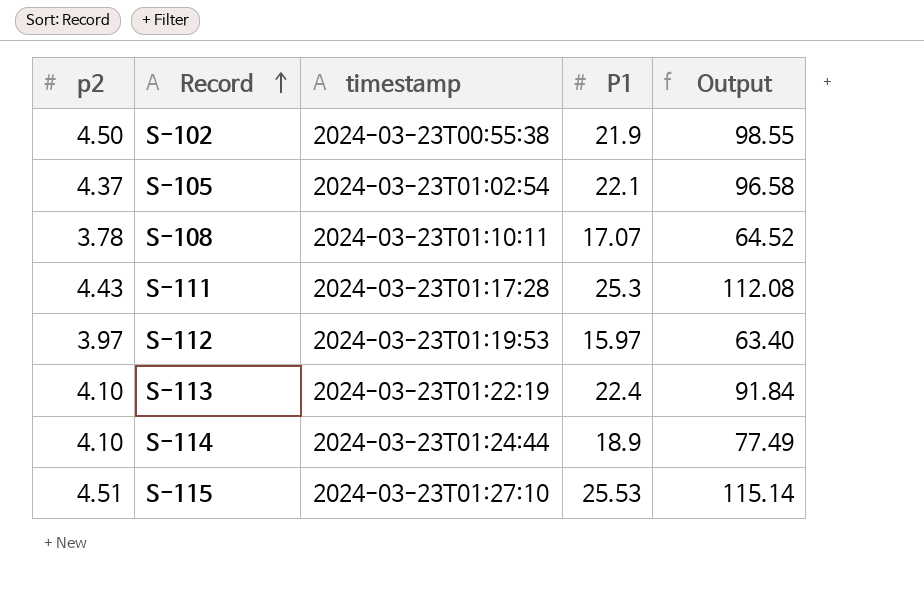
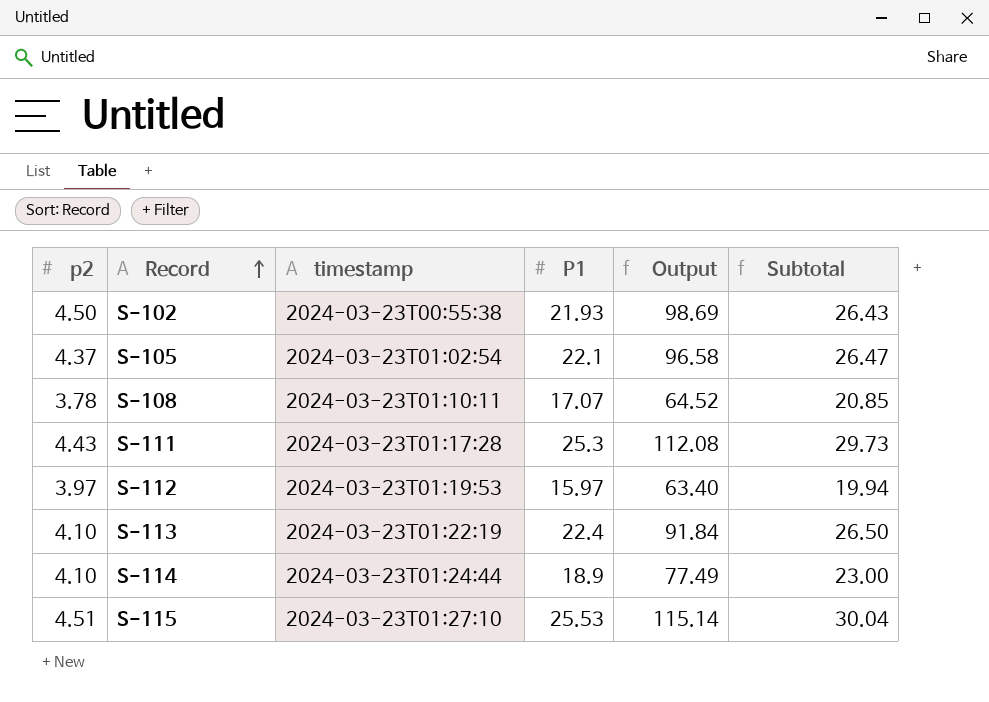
column Subtotal | formula: none -> [p2] + [P1]
S-102 | P1: 21.9 -> 21.93
S-102 | Output: 98.55 -> 98.69

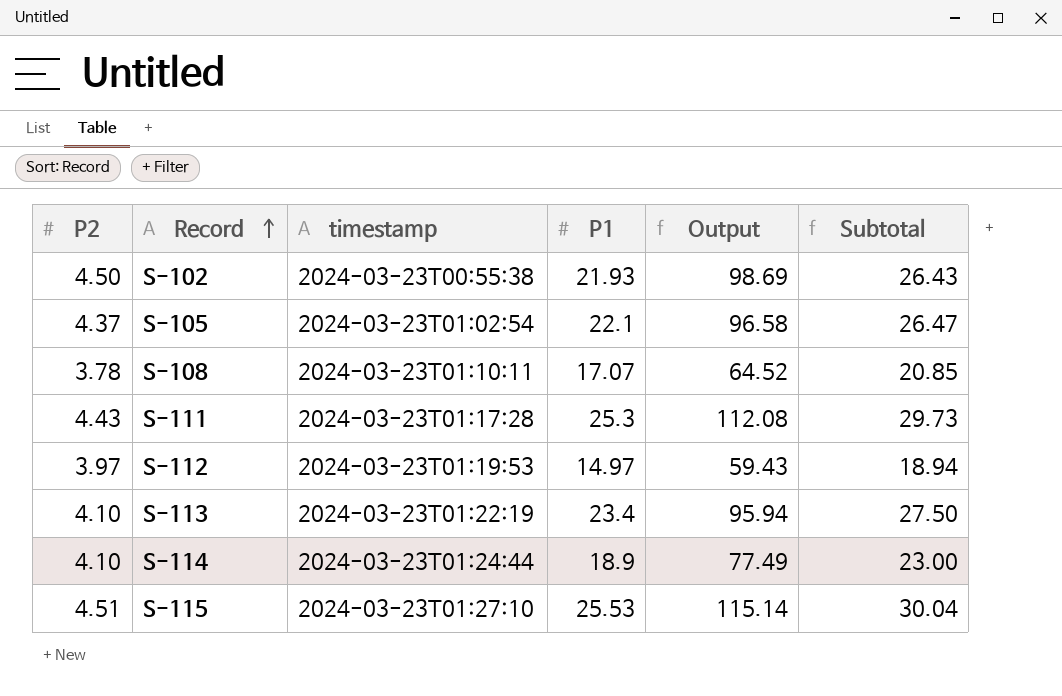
column name: p2 -> P2
S-112 | P1: 15.97 -> 14.97
S-112 | Output: 63.40 -> 59.43
S-112 | Subtotal: 19.94 -> 18.94
S-113 | P1: 22.4 -> 23.4
S-113 | Output: 91.84 -> 95.94
S-113 | Subtotal: 26.50 -> 27.50

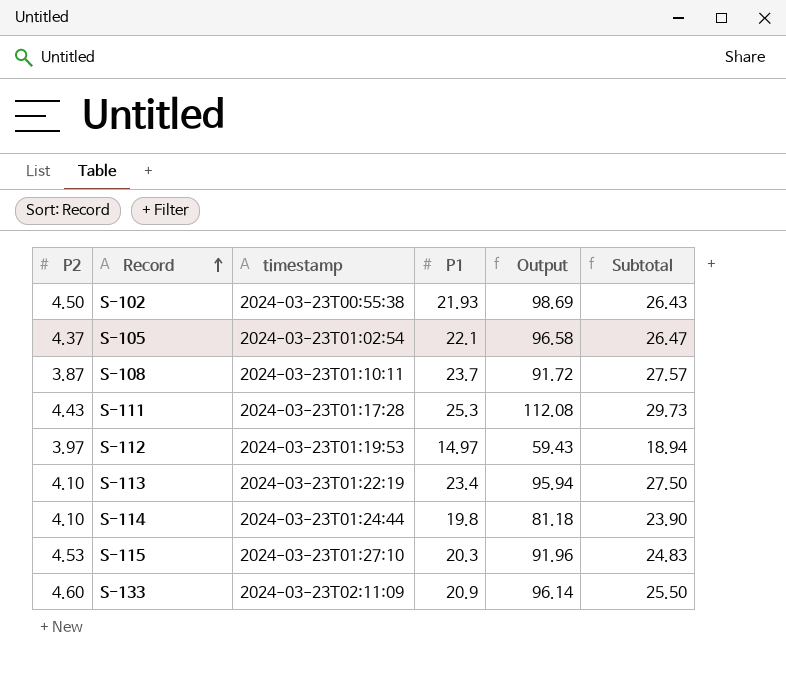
S-108 | P2: 3.78 -> 3.87
S-108 | P1: 17.07 -> 23.7
S-108 | Output: 64.52 -> 91.72
S-108 | Subtotal: 20.85 -> 27.57
S-114 | P1: 18.9 -> 19.8
S-114 | Output: 77.49 -> 81.18
S-114 | Subtotal: 23.00 -> 23.90
S-115 | P2: 4.51 -> 4.53
S-115 | P1: 25.53 -> 20.3
S-115 | Output: 115.14 -> 91.96
S-115 | Subtotal: 30.04 -> 24.83
row S-133: none -> 4.60 | 2024-03-23T02:11:09 | 20.9 | 96.14 | 25.50

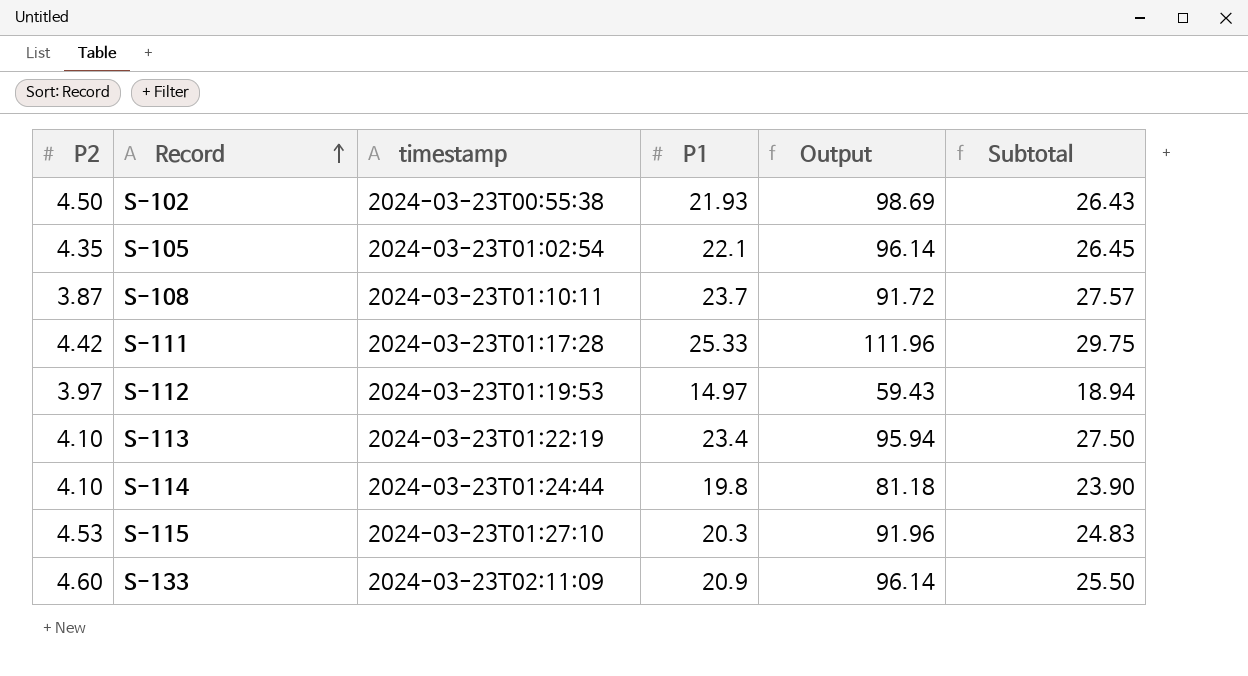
S-105 | P2: 4.37 -> 4.35
S-105 | Output: 96.58 -> 96.14
S-105 | Subtotal: 26.47 -> 26.45
S-111 | P2: 4.43 -> 4.42
S-111 | P1: 25.3 -> 25.33
S-111 | Output: 112.08 -> 111.96
S-111 | Subtotal: 29.73 -> 29.75

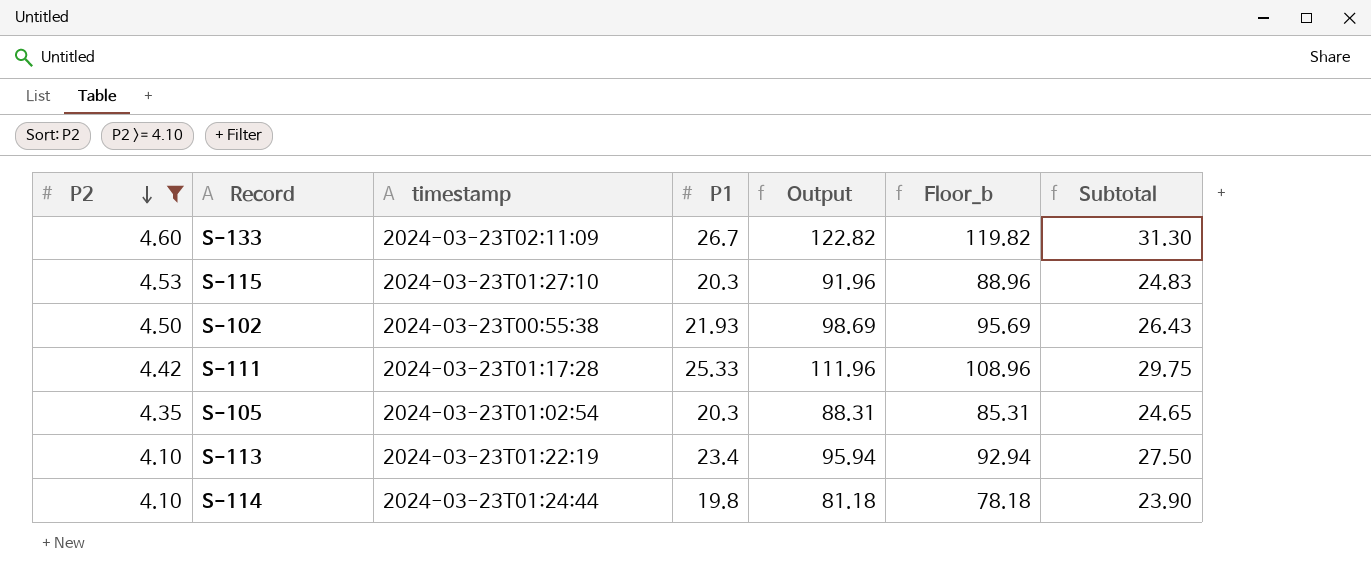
filter: none -> P2 >= 4.10
row order: Record ascending -> P2 descending
column Floor_b | formula: none -> [Output] - 3
S-133 | P1: 20.9 -> 26.7
S-133 | Output: 96.14 -> 122.82
S-133 | Subtotal: 25.50 -> 31.30
S-105 | P1: 22.1 -> 20.3
S-105 | Output: 96.14 -> 88.31
S-105 | Subtotal: 26.45 -> 24.65

